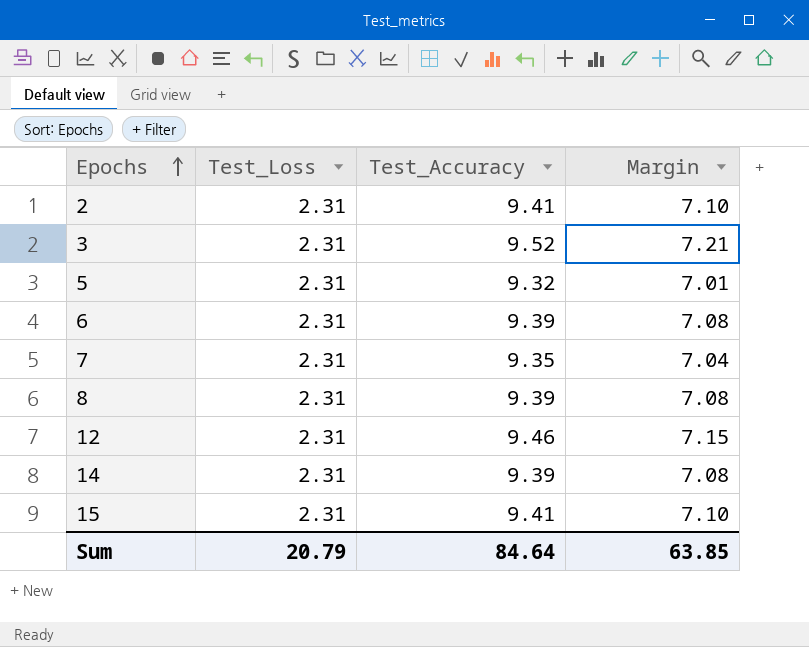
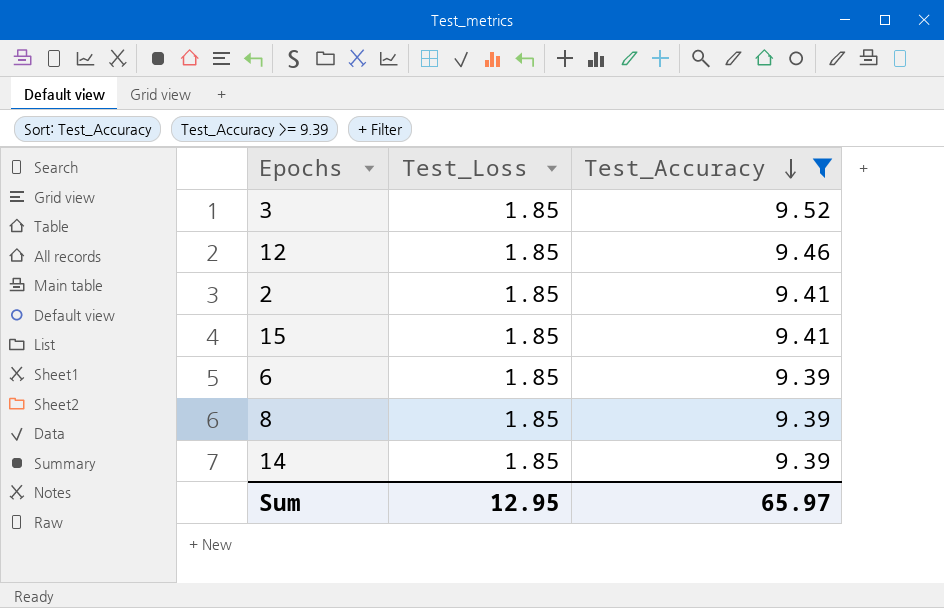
filter: none -> Test_Accuracy >= 9.39
row order: Epochs ascending -> Test_Accuracy descending
column Margin | formula: [Test_Accuracy] - [Test_Loss] -> none
3 | Test_Loss: 2.31 -> 1.85
12 | Test_Loss: 2.31 -> 1.85
2 | Test_Loss: 2.31 -> 1.85
15 | Test_Loss: 2.31 -> 1.85
6 | Test_Loss: 2.31 -> 1.85
8 | Test_Loss: 2.31 -> 1.85
14 | Test_Loss: 2.31 -> 1.85
Sum | Test_Loss: 20.79 -> 12.95
Sum | Test_Accuracy: 84.64 -> 65.97

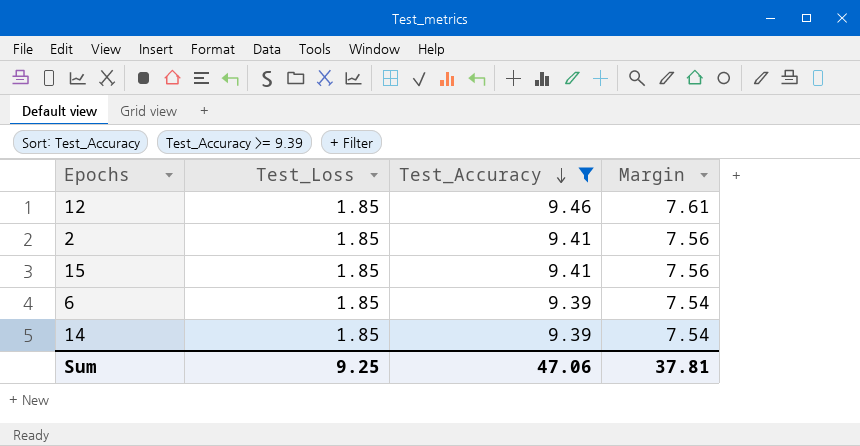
column Margin | formula: none -> [Test_Accuracy] - [Test_Loss]
row 3: 1.85 | 9.52 -> none
row 8: 1.85 | 9.39 -> none
Sum | Test_Loss: 12.95 -> 9.25
Sum | Test_Accuracy: 65.97 -> 47.06

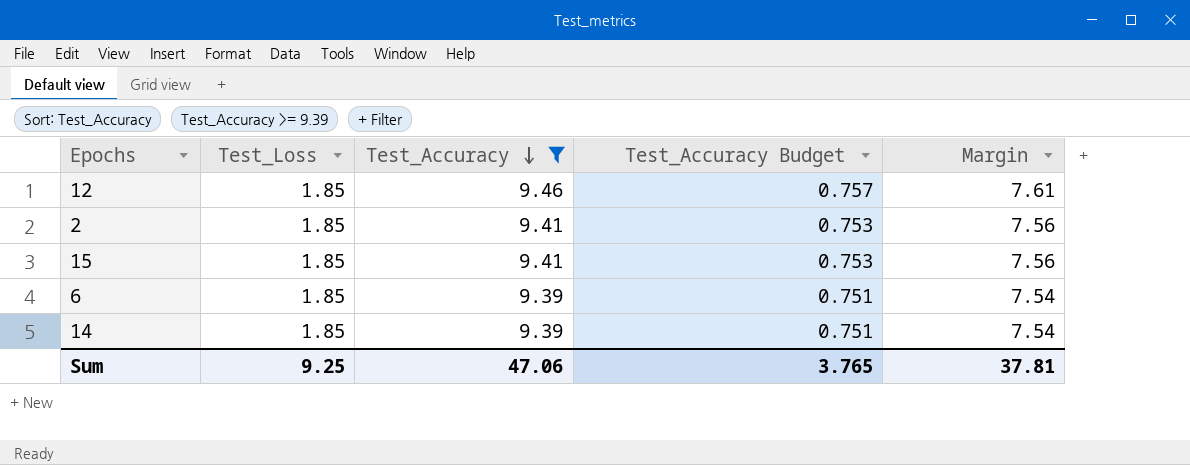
column Test_Accuracy Budget | formula: none -> [Test_Accuracy] * 0.08

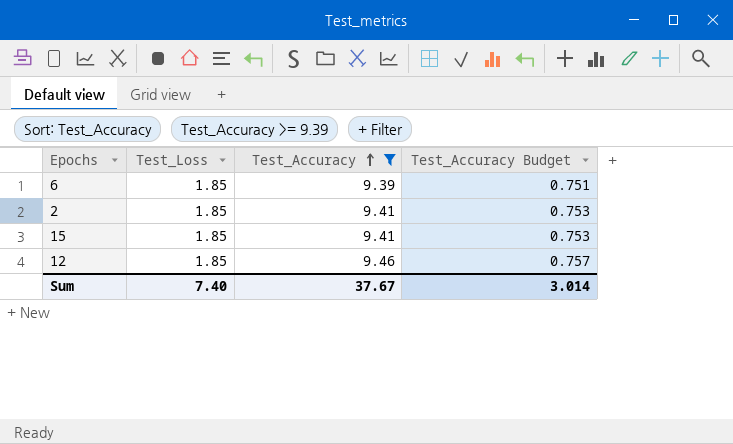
row order: Test_Accuracy descending -> Test_Accuracy ascending
column Margin | formula: [Test_Accuracy] - [Test_Loss] -> none
row 14: 1.85 | 9.39 | 0.751 | 7.54 -> none
Sum | Test_Loss: 9.25 -> 7.40
Sum | Test_Accuracy: 47.06 -> 37.67
Sum | Test_Accuracy Budget: 3.765 -> 3.014

